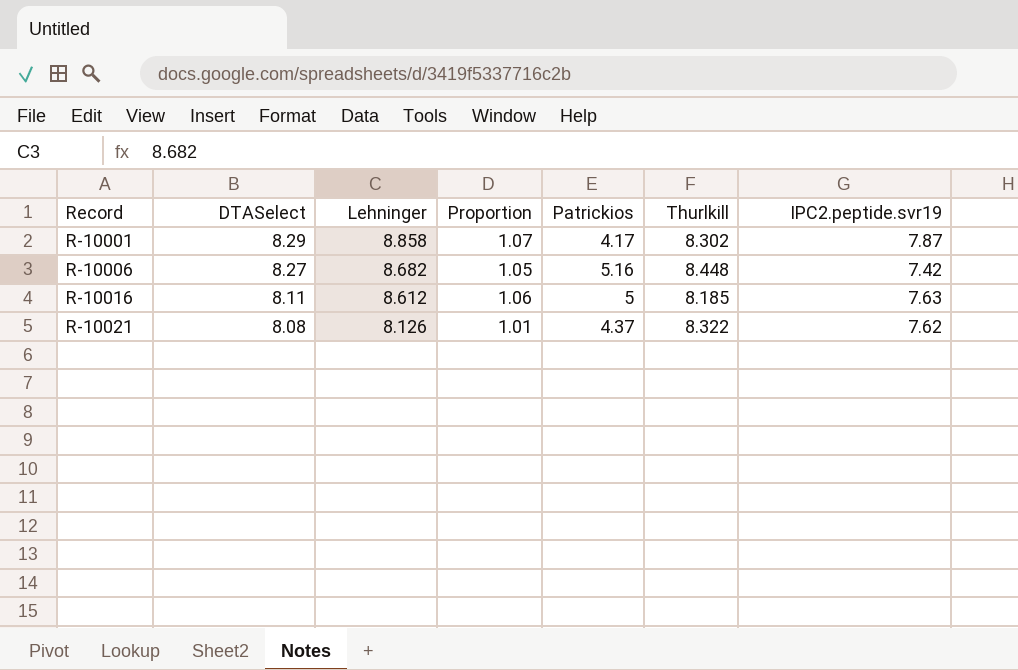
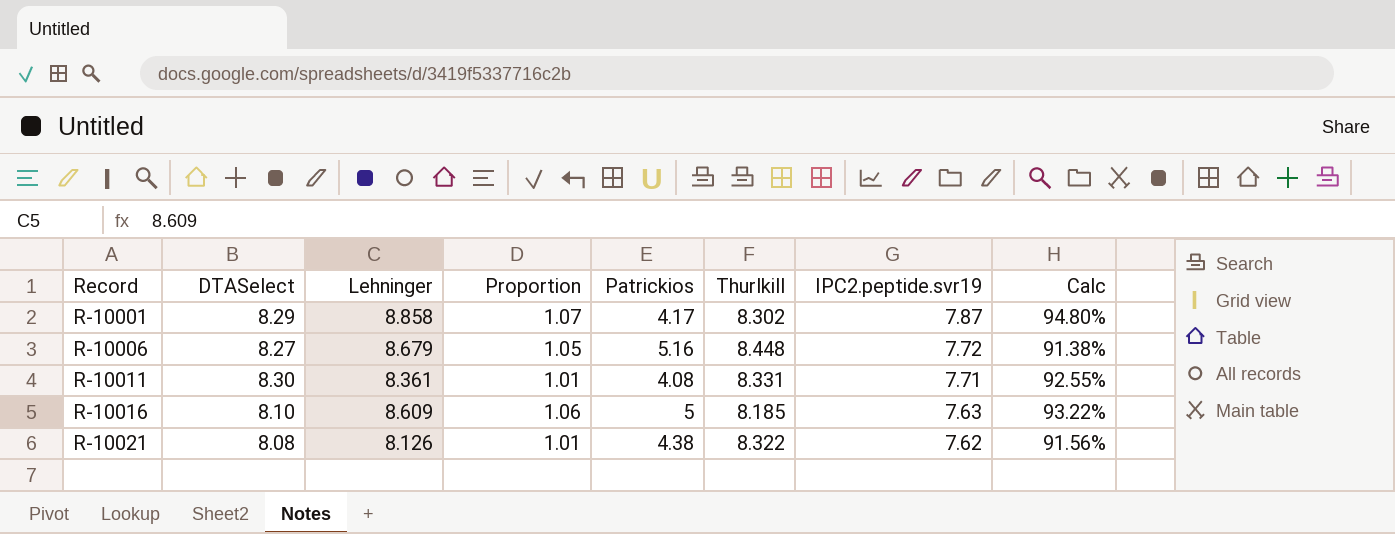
column Calc | formula: none -> [IPC2.peptide.svr19] / [Thurlkill]
R-10006 | Lehninger: 8.682 -> 8.679
R-10006 | IPC2.peptide.svr19: 7.42 -> 7.72
row R-10011: none -> 8.30 | 8.361 | 1.01 | 4.08 | 8.331 | 7.71 | 92.55%
R-10016 | DTASelect: 8.11 -> 8.10
R-10016 | Lehninger: 8.612 -> 8.609
R-10021 | Patrickios: 4.37 -> 4.38

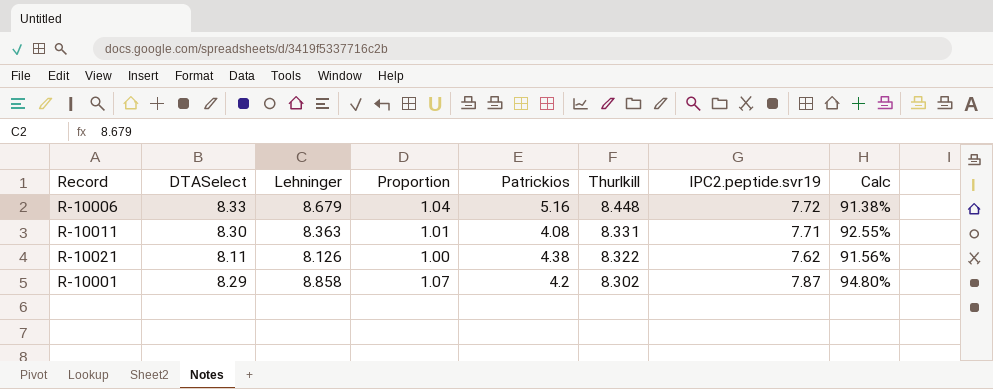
row order: Record ascending -> Thurlkill descending
row R-10016: 8.10 | 8.609 | 1.06 | 5 | 8.185 | 7.63 | 93.22% -> none
R-10006 | DTASelect: 8.27 -> 8.33
R-10006 | Proportion: 1.05 -> 1.04
R-10011 | Lehninger: 8.361 -> 8.363
R-10021 | DTASelect: 8.08 -> 8.11
R-10021 | Proportion: 1.01 -> 1.00
R-10001 | Patrickios: 4.17 -> 4.2

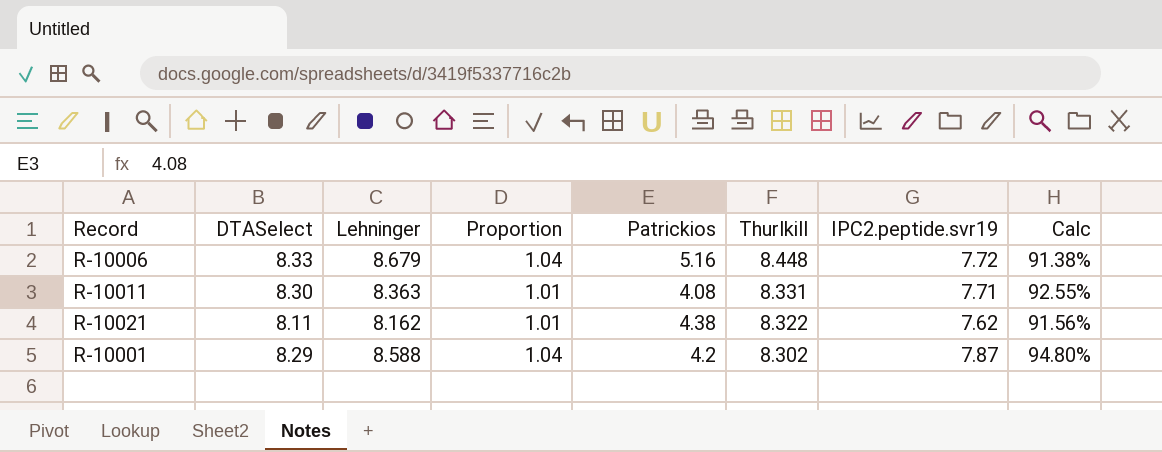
R-10021 | Lehninger: 8.126 -> 8.162
R-10021 | Proportion: 1.00 -> 1.01
R-10001 | Lehninger: 8.858 -> 8.588
R-10001 | Proportion: 1.07 -> 1.04

